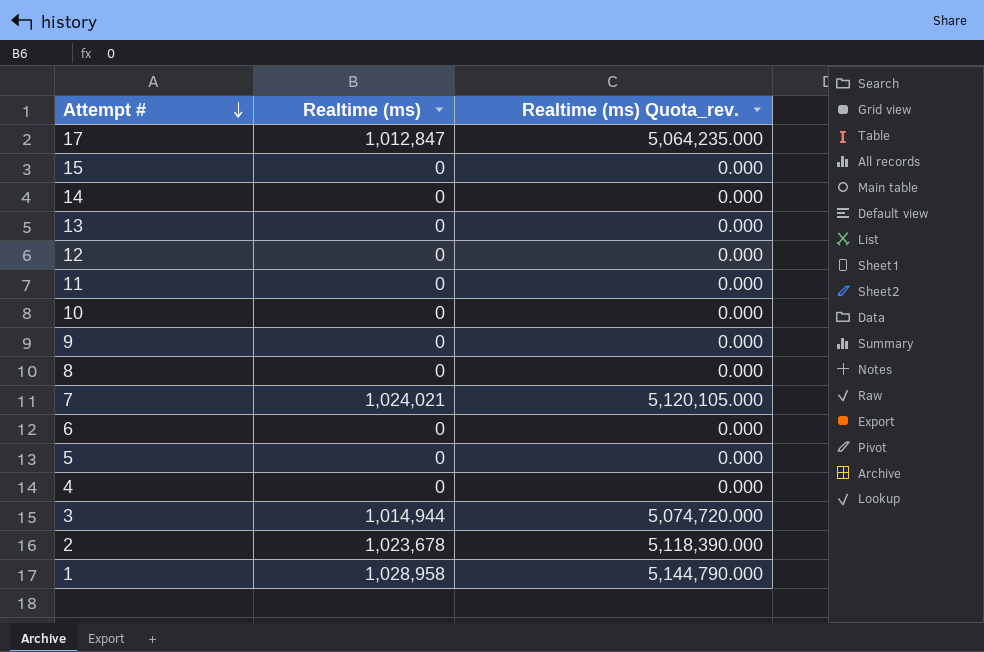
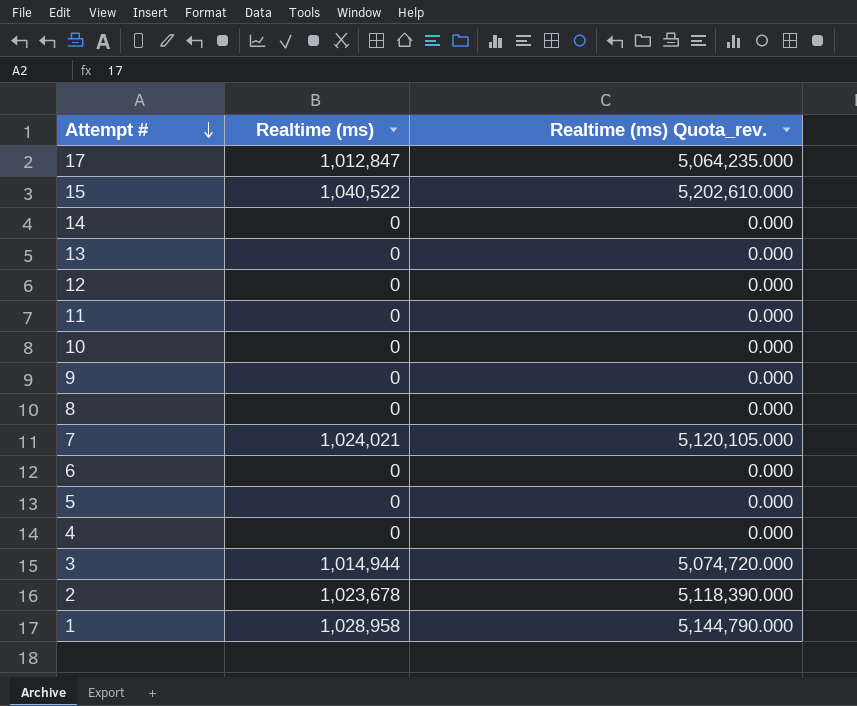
15 | Realtime (ms): 0 -> 1,040,522
15 | Realtime (ms) Quota_rev.: 0.000 -> 5,202,610.000

